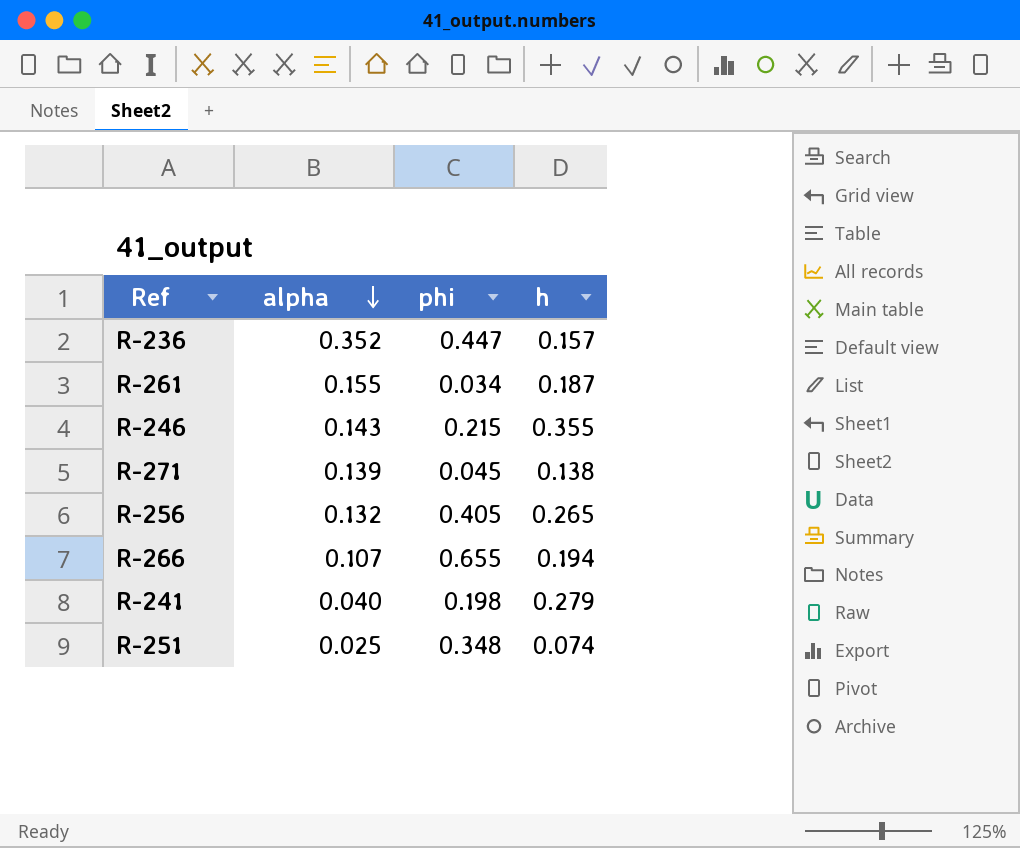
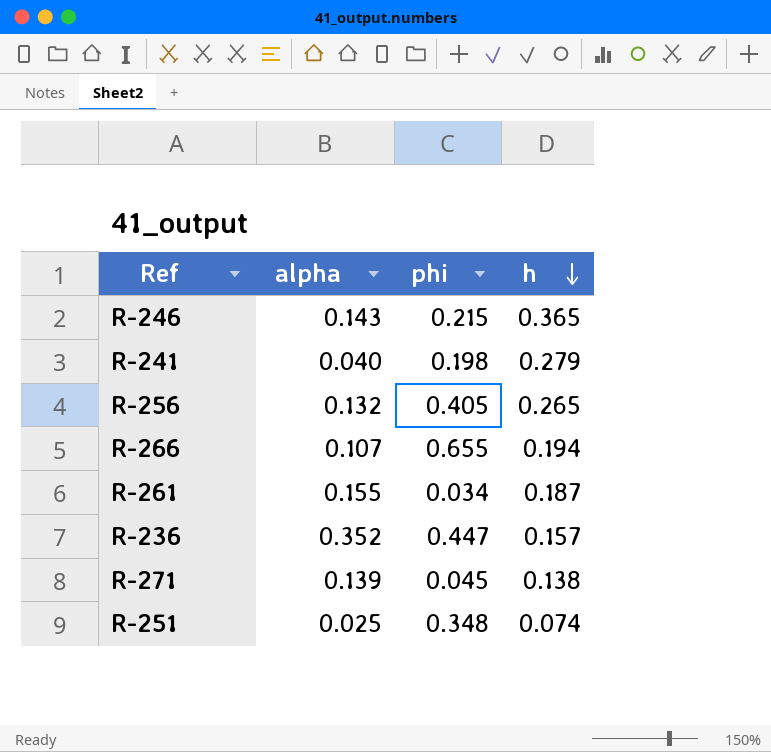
row order: alpha descending -> h descending
R-246 | h: 0.355 -> 0.365

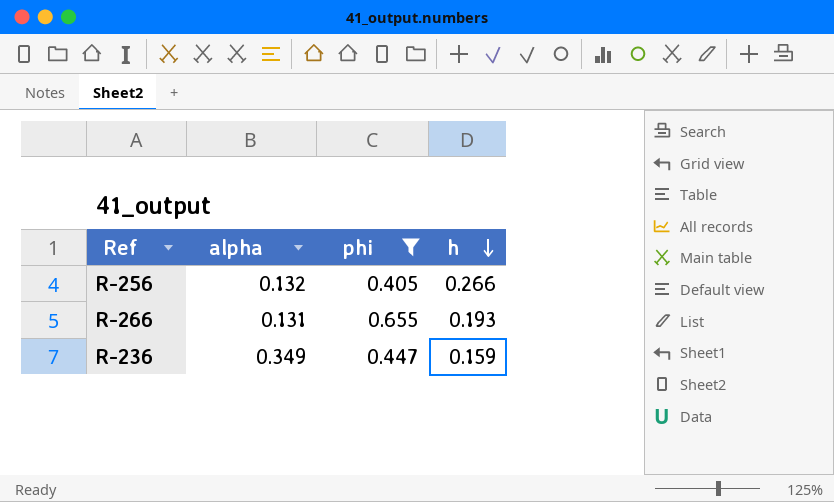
filter: none -> phi >= 0.405
R-256 | h: 0.265 -> 0.266
R-266 | alpha: 0.107 -> 0.131
R-266 | h: 0.194 -> 0.193
R-236 | alpha: 0.352 -> 0.349
R-236 | h: 0.157 -> 0.159

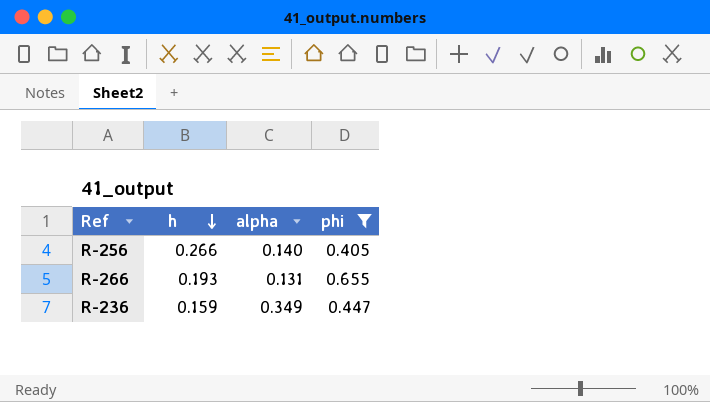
column h | position: 4 -> 2
R-256 | alpha: 0.132 -> 0.140

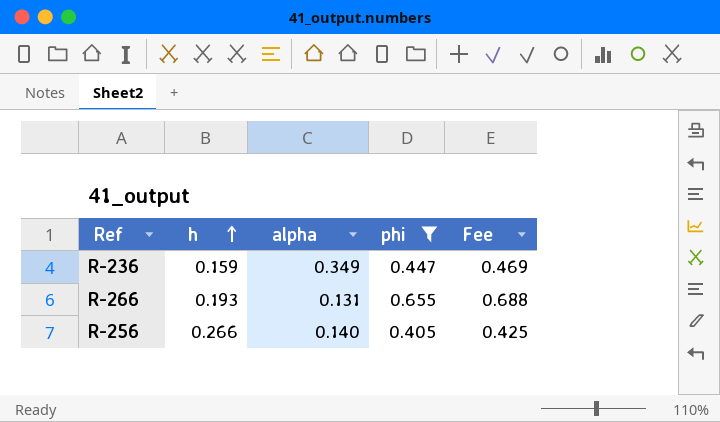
row order: h descending -> h ascending
column Fee | formula: none -> [phi] * 1.05

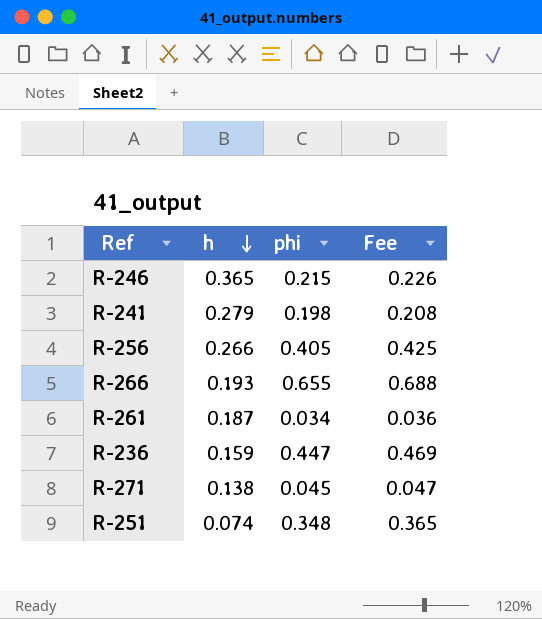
filter: phi >= 0.405 -> none
row order: h ascending -> h descending
column alpha | position: 3 -> none

